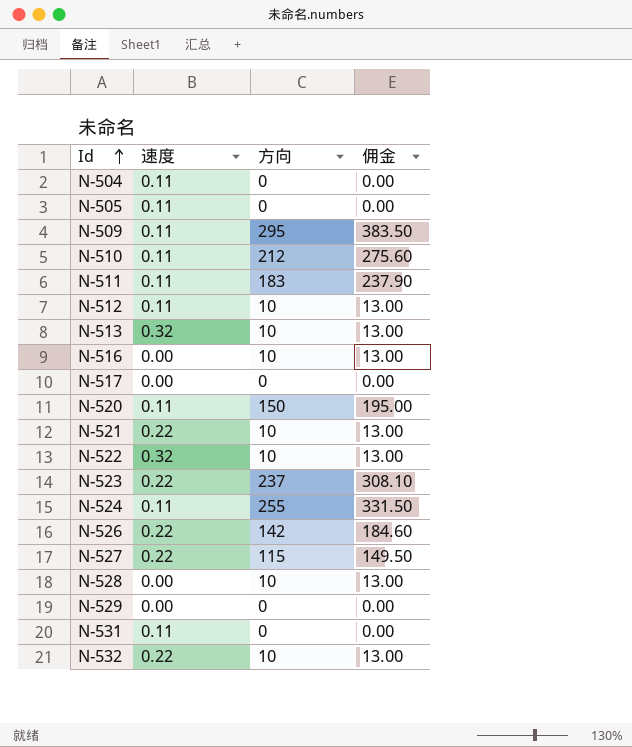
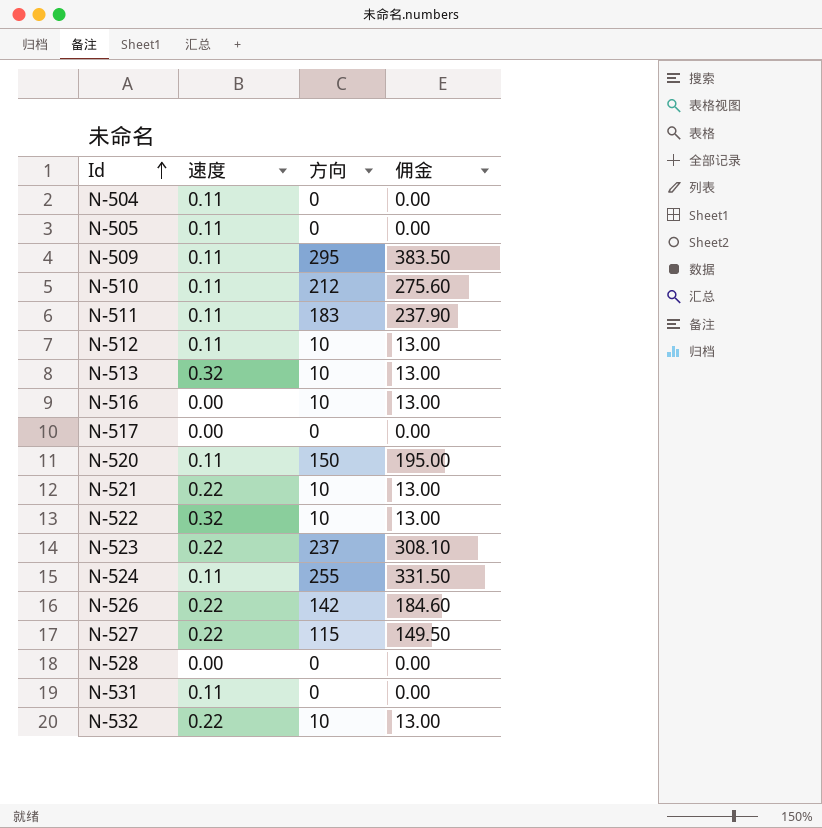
row N-529: 0.00 | 0 | 0.00 -> none
N-528 | 方向: 10 -> 0
N-528 | 佣金: 13.00 -> 0.00

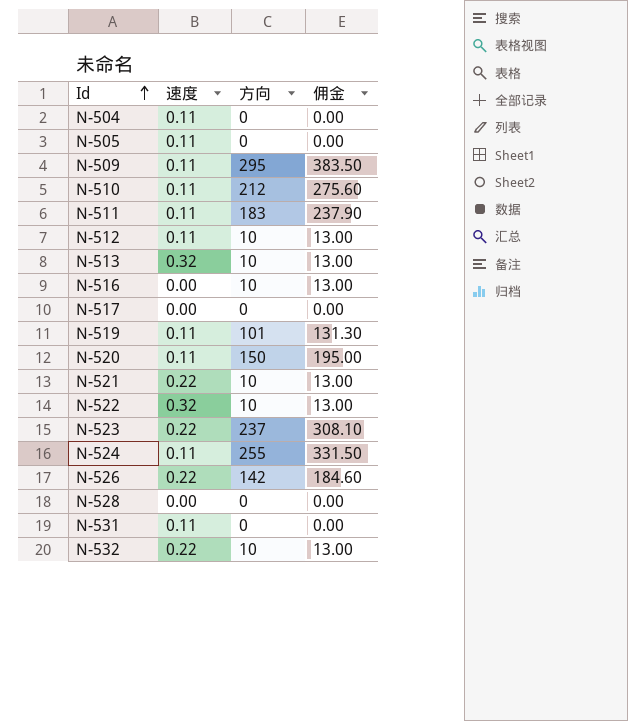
row N-527: 0.22 | 115 | 149.50 -> none
row N-519: none -> 0.11 | 101 | 131.30

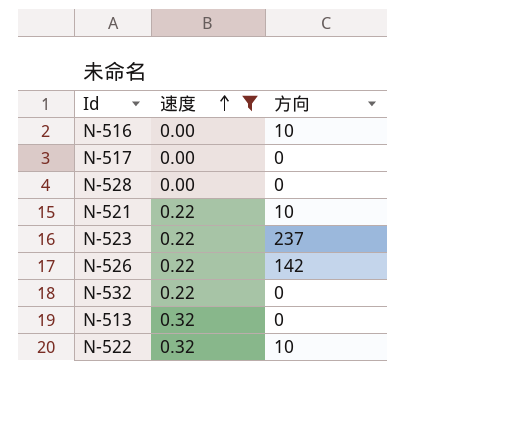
filter: none -> 速度 != 0.11
row order: Id ascending -> 速度 ascending
column 佣金 | formula: [方向] * 1.3 -> none
N-532 | 方向: 10 -> 0
N-513 | 方向: 10 -> 0

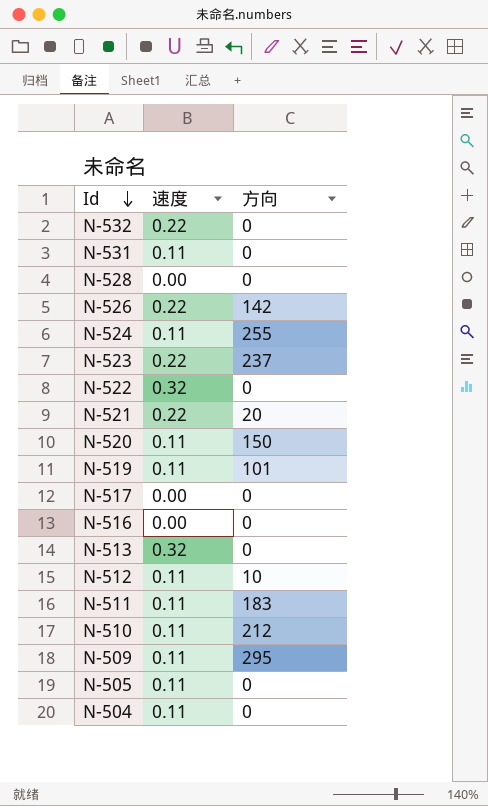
filter: 速度 != 0.11 -> none
row order: 速度 ascending -> Id descending
N-522 | 方向: 10 -> 0
N-521 | 方向: 10 -> 20
N-516 | 方向: 10 -> 0

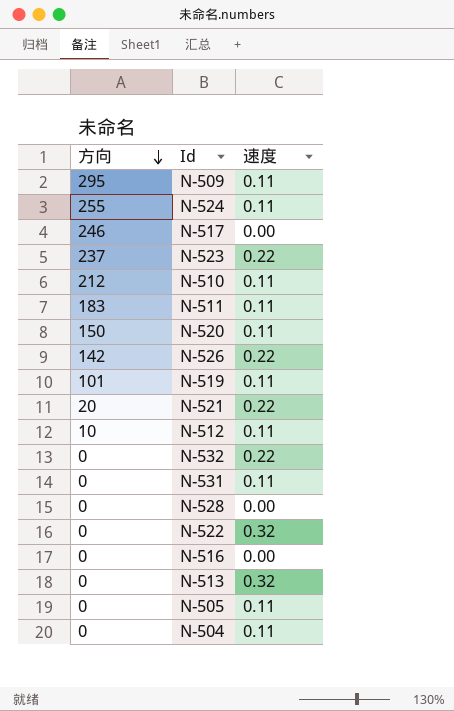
row order: Id descending -> 方向 descending
column 方向 | position: 3 -> 1
N-517 | 方向: 0 -> 246

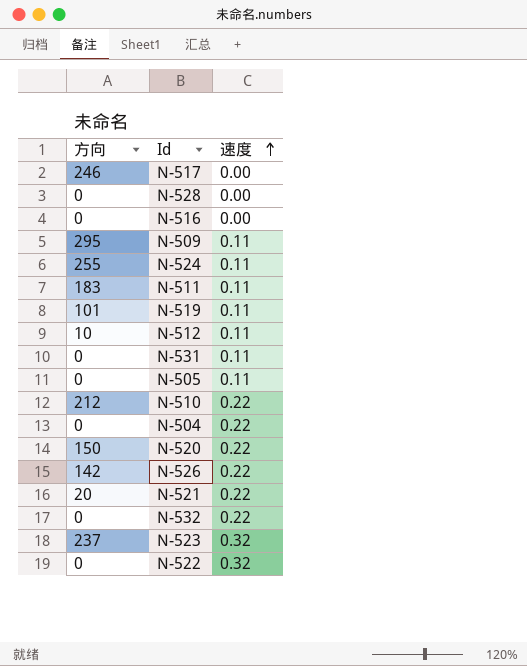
row order: 方向 descending -> 速度 ascending
row N-513: 0 | 0.32 -> none
N-510 | 速度: 0.11 -> 0.22
N-504 | 速度: 0.11 -> 0.22
N-520 | 速度: 0.11 -> 0.22
N-523 | 速度: 0.22 -> 0.32

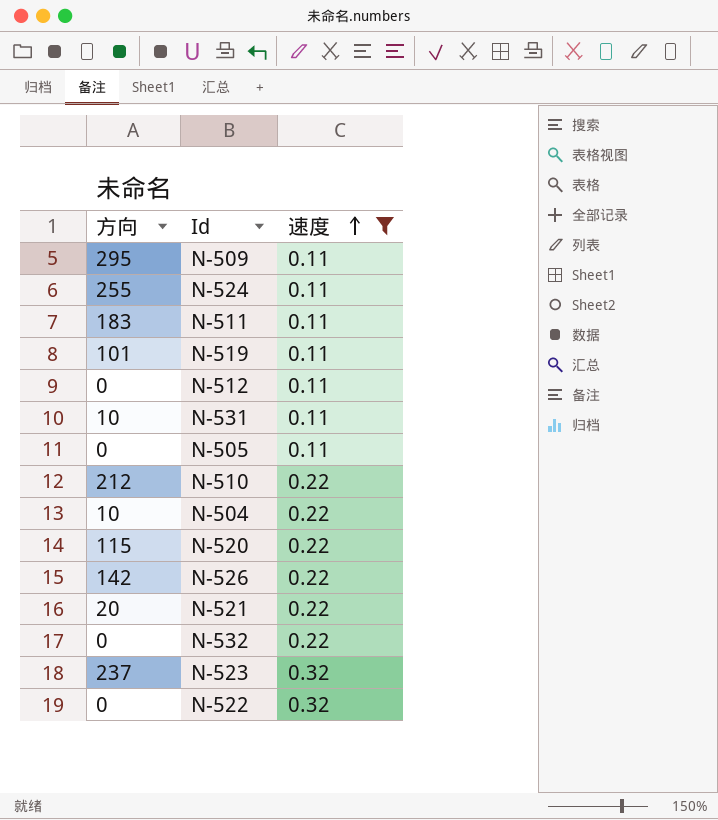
filter: none -> 速度 != 0.00
N-512 | 方向: 10 -> 0
N-531 | 方向: 0 -> 10
N-504 | 方向: 0 -> 10
N-520 | 方向: 150 -> 115

